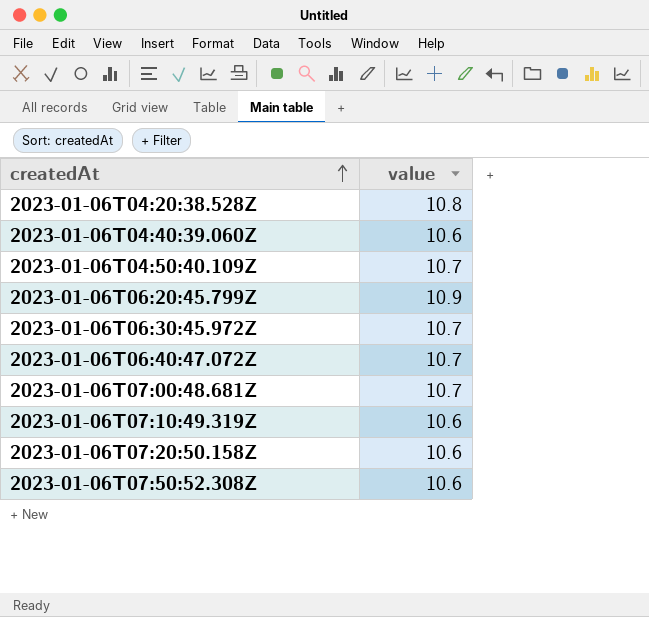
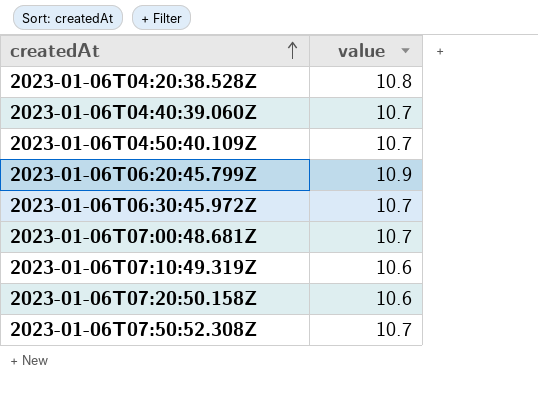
row 2023-01-06T06:40:47.072Z: 10.7 -> none
2023-01-06T04:40:39.060Z | value: 10.6 -> 10.7
2023-01-06T07:50:52.308Z | value: 10.6 -> 10.7

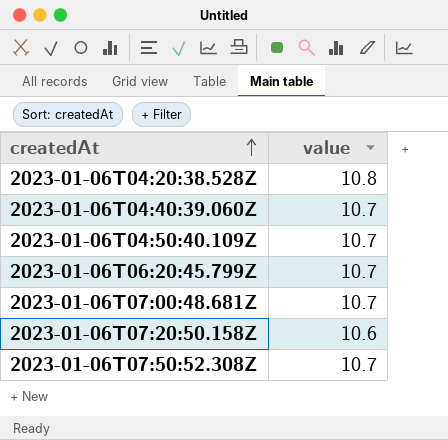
row 2023-01-06T06:30:45.972Z: 10.7 -> none
row 2023-01-06T07:10:49.319Z: 10.6 -> none
2023-01-06T06:20:45.799Z | value: 10.9 -> 10.7

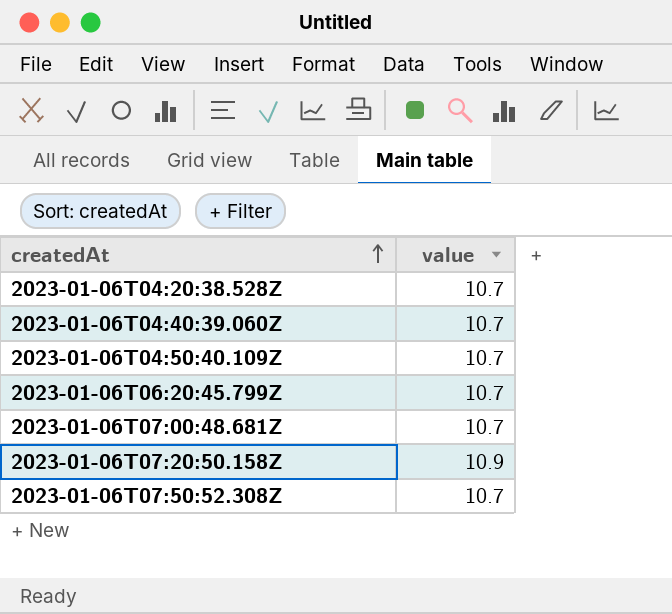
2023-01-06T04:20:38.528Z | value: 10.8 -> 10.7
2023-01-06T07:20:50.158Z | value: 10.6 -> 10.9

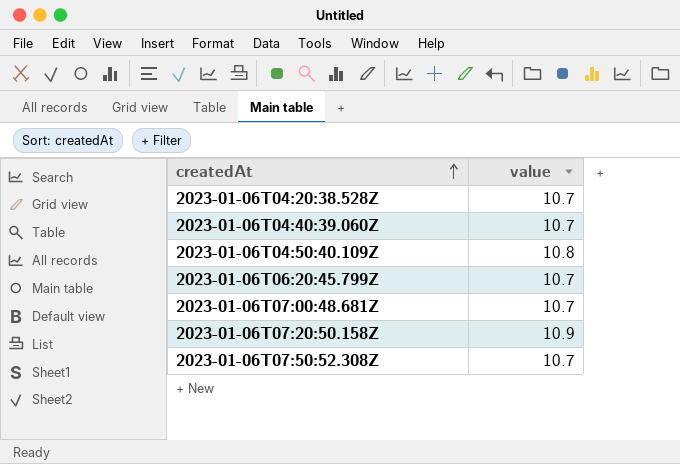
2023-01-06T04:50:40.109Z | value: 10.7 -> 10.8

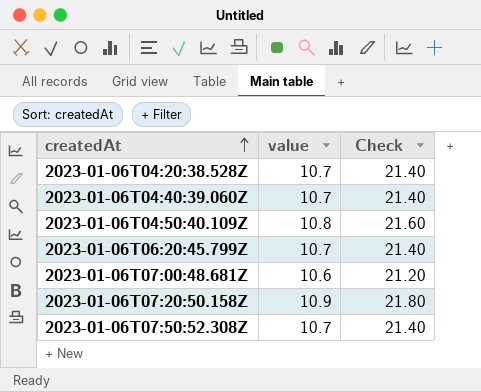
column Check | formula: none -> [value] * 2
2023-01-06T07:00:48.681Z | value: 10.7 -> 10.6

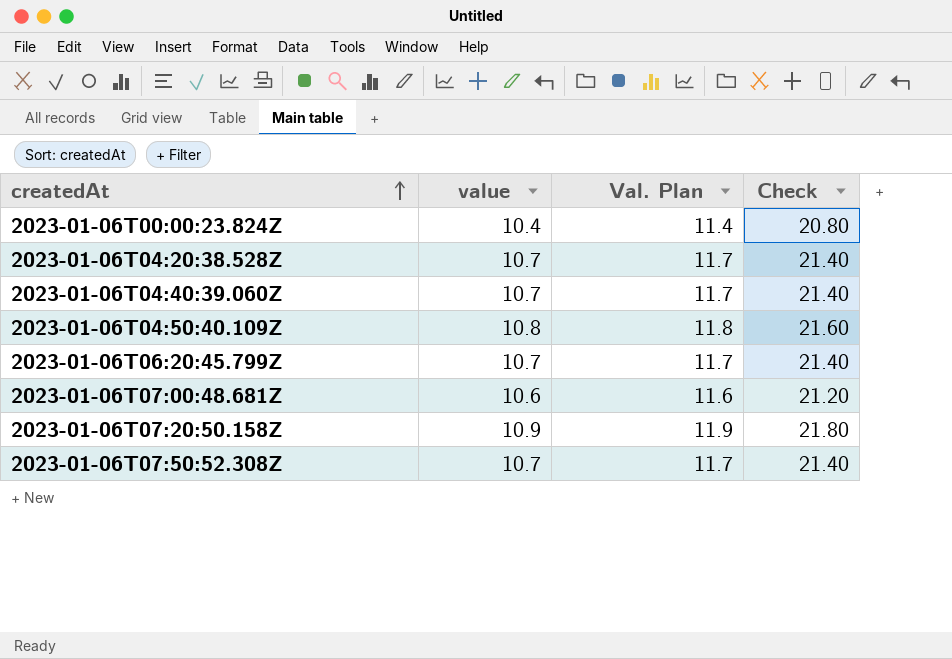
column Val. Plan | formula: none -> [value] + 1
row 2023-01-06T00:00:23.824Z: none -> 10.4 | 11.4 | 20.80

